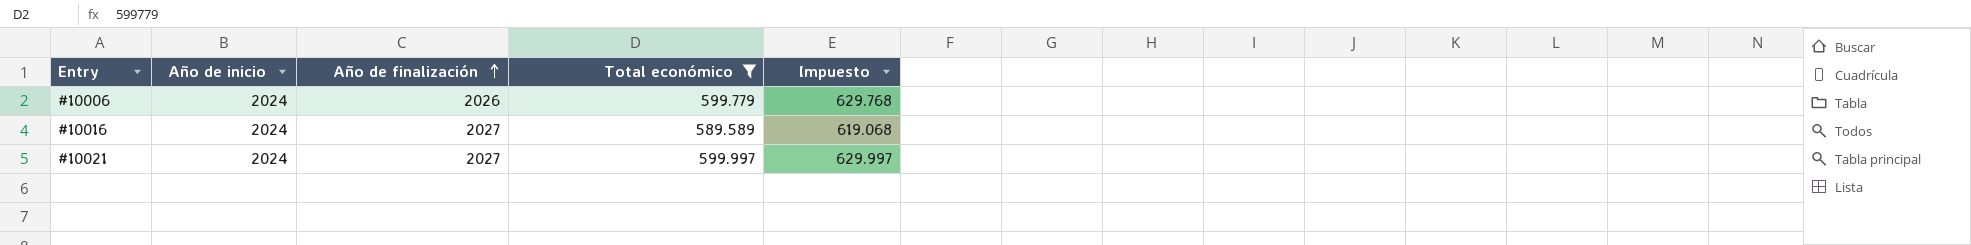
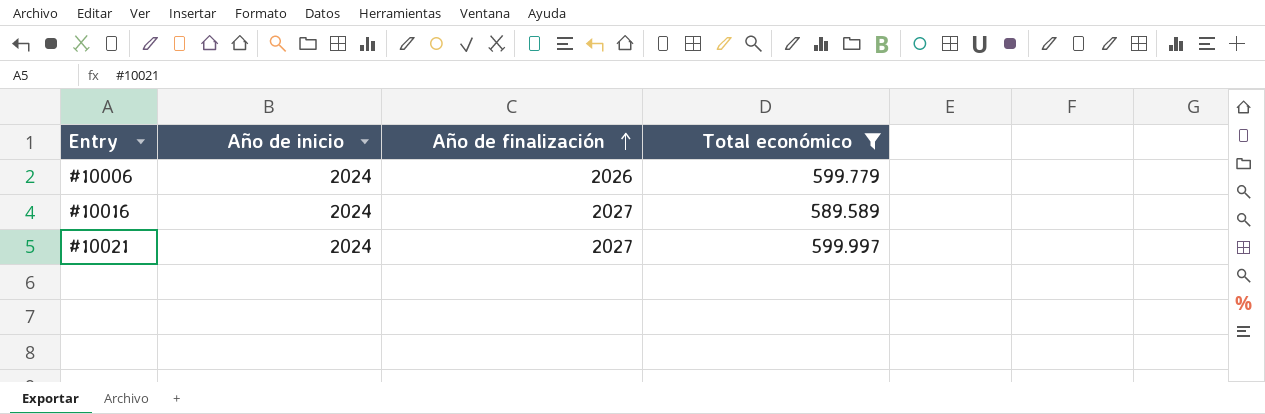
column Impuesto | formula: [Total económico] * 1,05 -> none

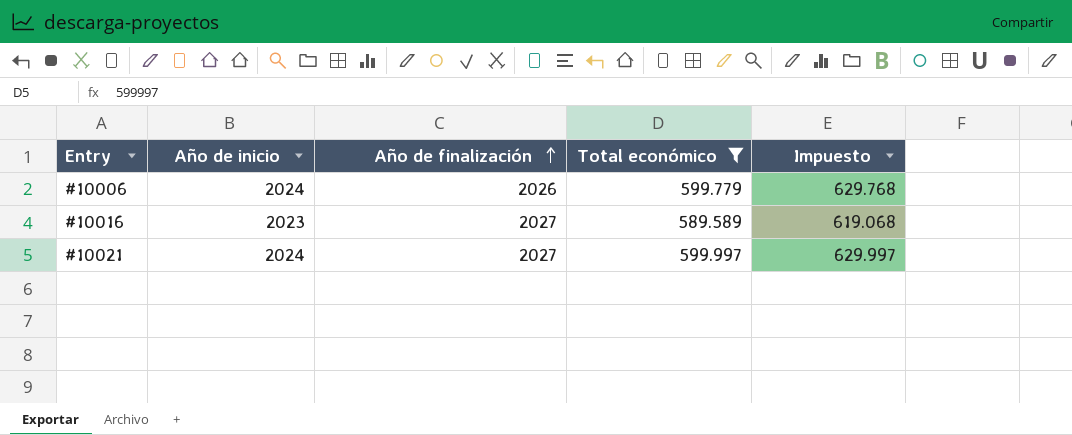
column Impuesto | formula: none -> [Total económico] * 1,05
#10016 | Año de inicio: 2024 -> 2023

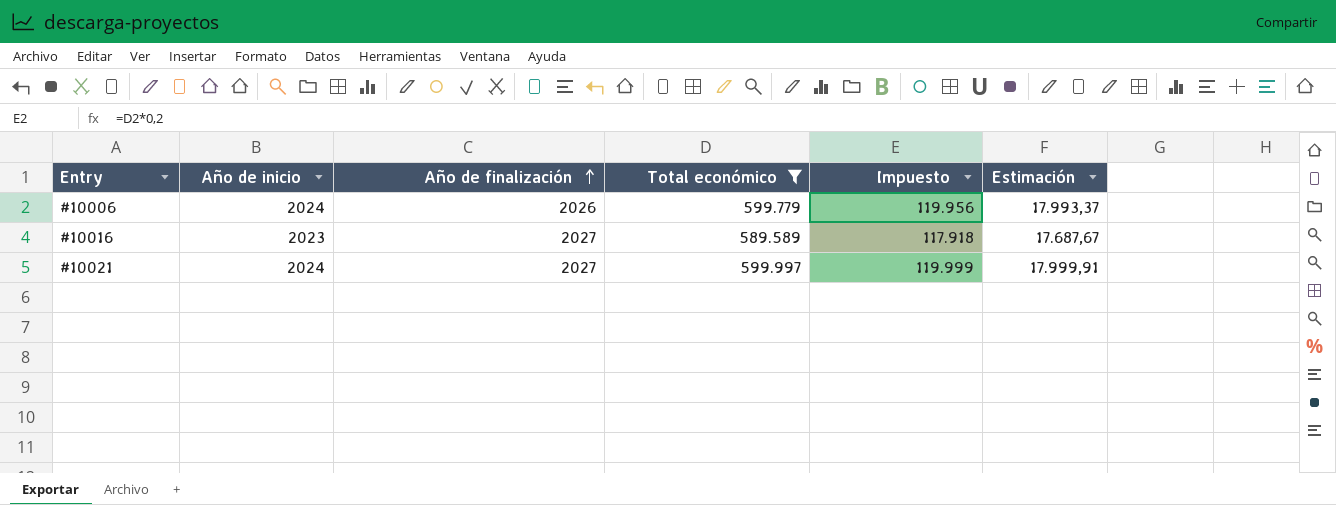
column Impuesto | formula: [Total económico] * 1,05 -> [Total económico] * 0,2
column Estimación | formula: none -> [Total económico] * 0,03

